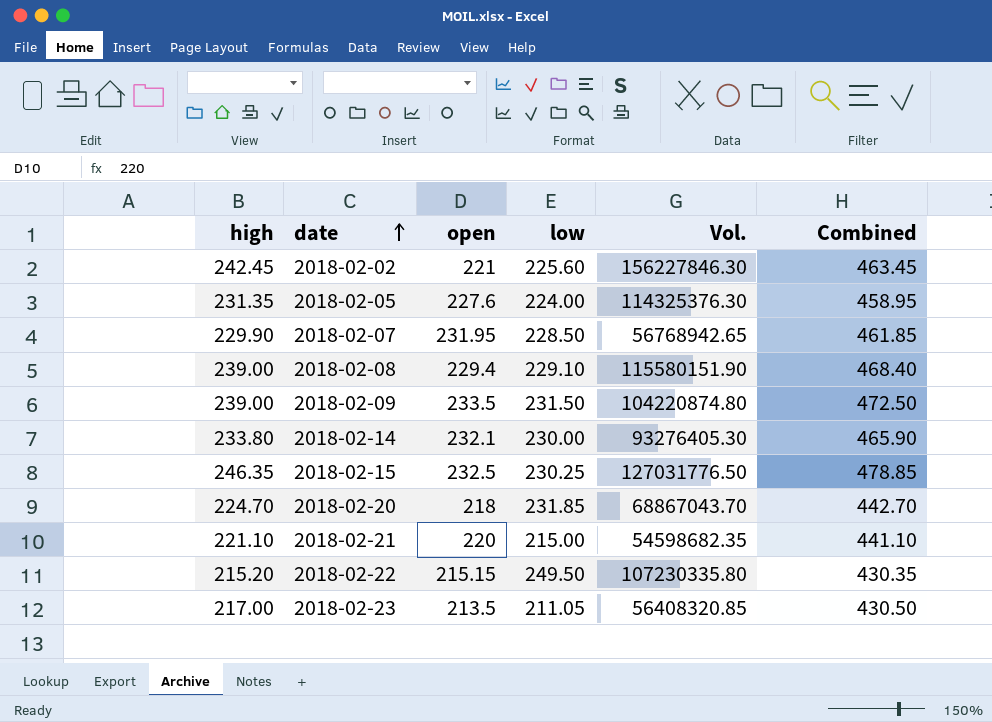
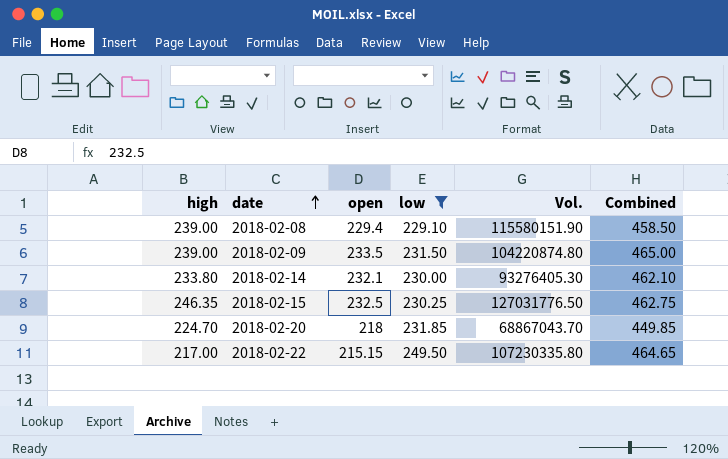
filter: none -> low >= 229.10
column Combined | formula: [high] + [open] -> [open] + [low]
2018-02-22 | high: 215.20 -> 217.00

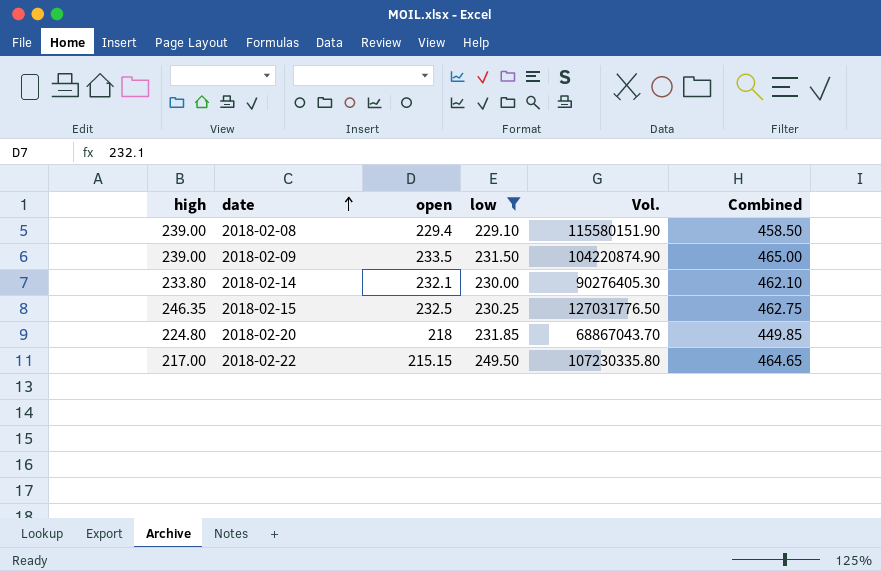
2018-02-09 | Vol.: 104220874.80 -> 104220874.90
2018-02-14 | Vol.: 93276405.30 -> 90276405.30
2018-02-20 | high: 224.70 -> 224.80

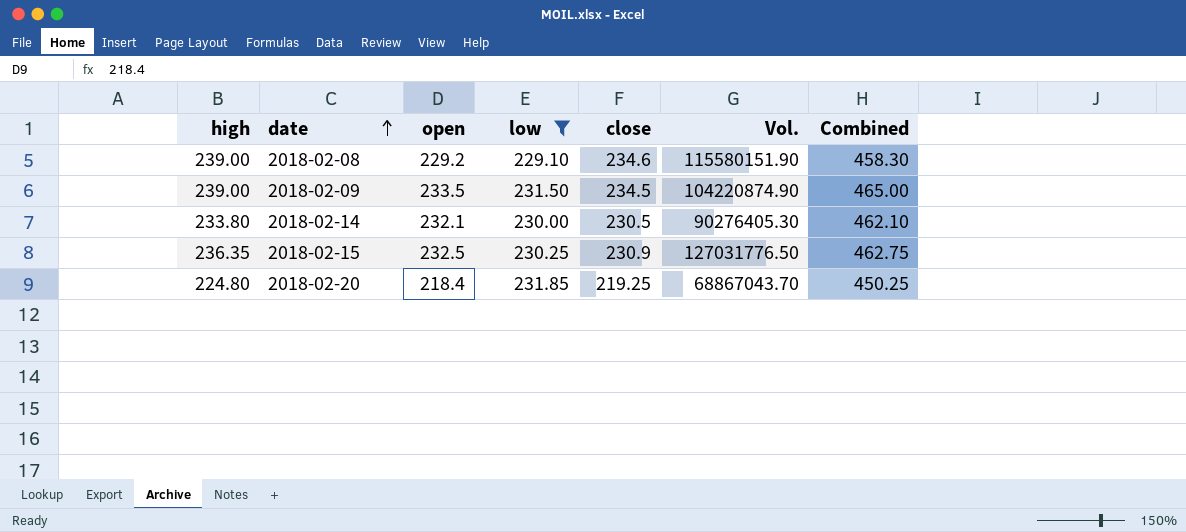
column close | position: none -> 5
row 2018-02-22: 217.00 | 215.15 | 249.50 | 107230335.80 | 464.65 -> none
2018-02-08 | open: 229.4 -> 229.2
2018-02-08 | Combined: 458.50 -> 458.30
2018-02-15 | high: 246.35 -> 236.35
2018-02-20 | open: 218 -> 218.4
2018-02-20 | Combined: 449.85 -> 450.25

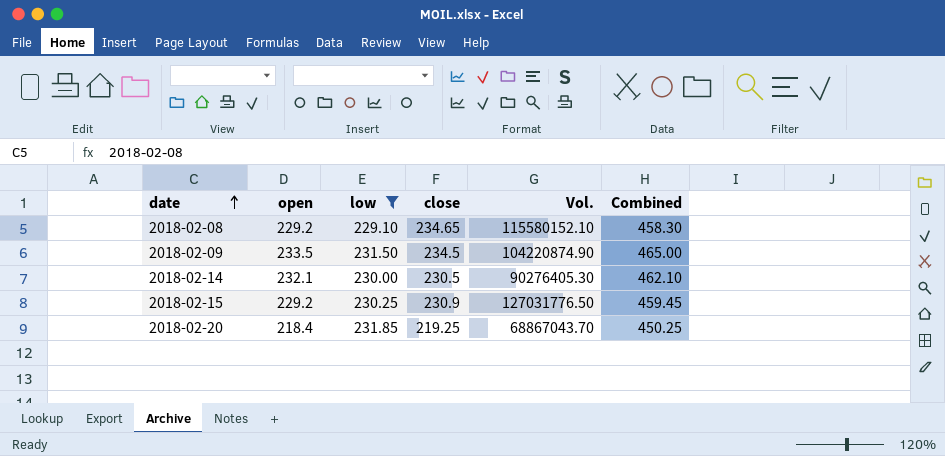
column high | position: 1 -> none
2018-02-08 | close: 234.6 -> 234.65
2018-02-08 | Vol.: 115580151.90 -> 115580152.10
2018-02-15 | open: 232.5 -> 229.2
2018-02-15 | Combined: 462.75 -> 459.45

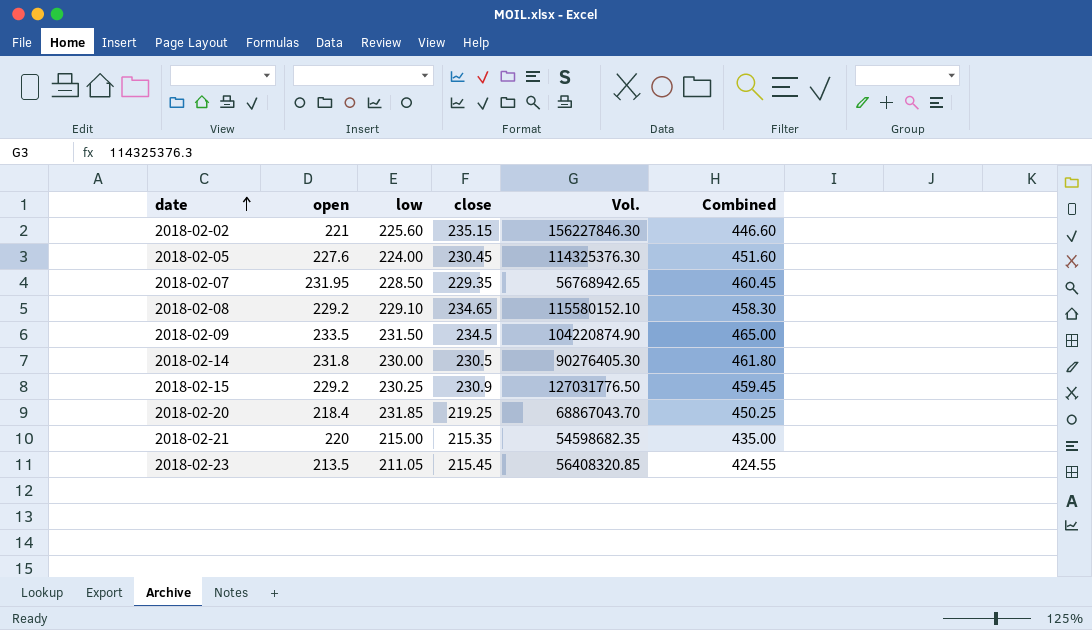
filter: low >= 229.10 -> none
2018-02-14 | open: 232.1 -> 231.8
2018-02-14 | Combined: 462.10 -> 461.80

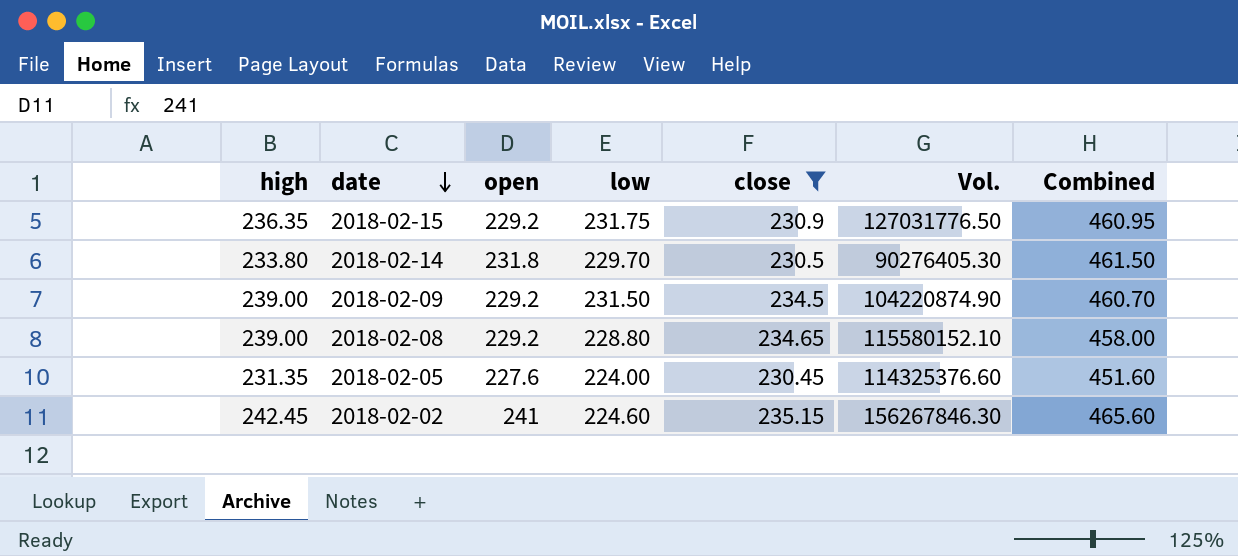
filter: none -> close >= 230.45
row order: date ascending -> date descending
column high | position: none -> 1
2018-02-15 | low: 230.25 -> 231.75
2018-02-15 | Combined: 459.45 -> 460.95
2018-02-14 | low: 230.00 -> 229.70
2018-02-14 | Combined: 461.80 -> 461.50
2018-02-09 | open: 233.5 -> 229.2
2018-02-09 | Combined: 465.00 -> 460.70
2018-02-08 | low: 229.10 -> 228.80
2018-02-08 | Combined: 458.30 -> 458.00
2018-02-05 | Vol.: 114325376.30 -> 114325376.60
2018-02-02 | open: 221 -> 241
2018-02-02 | low: 225.60 -> 224.60
2018-02-02 | Vol.: 156227846.30 -> 156267846.30
2018-02-02 | Combined: 446.60 -> 465.60

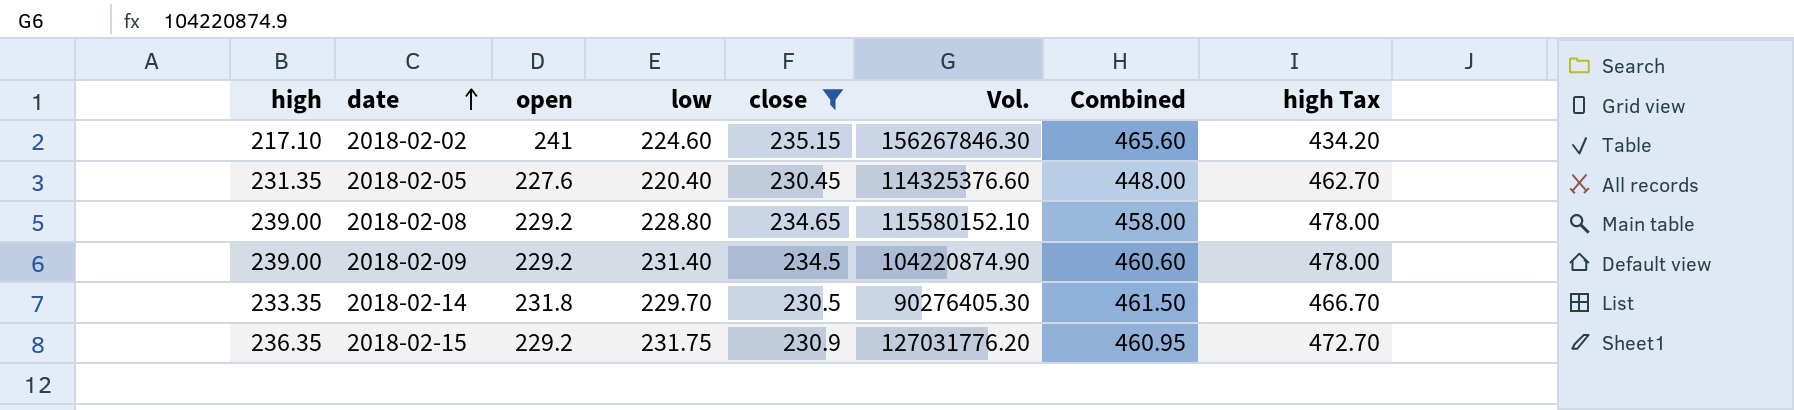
row order: date descending -> date ascending
column high Tax | formula: none -> [high] * 2
2018-02-02 | high: 242.45 -> 217.10
2018-02-05 | low: 224.00 -> 220.40
2018-02-05 | Combined: 451.60 -> 448.00
2018-02-09 | low: 231.50 -> 231.40
2018-02-09 | Combined: 460.70 -> 460.60
2018-02-14 | high: 233.80 -> 233.35
2018-02-15 | Vol.: 127031776.50 -> 127031776.20

